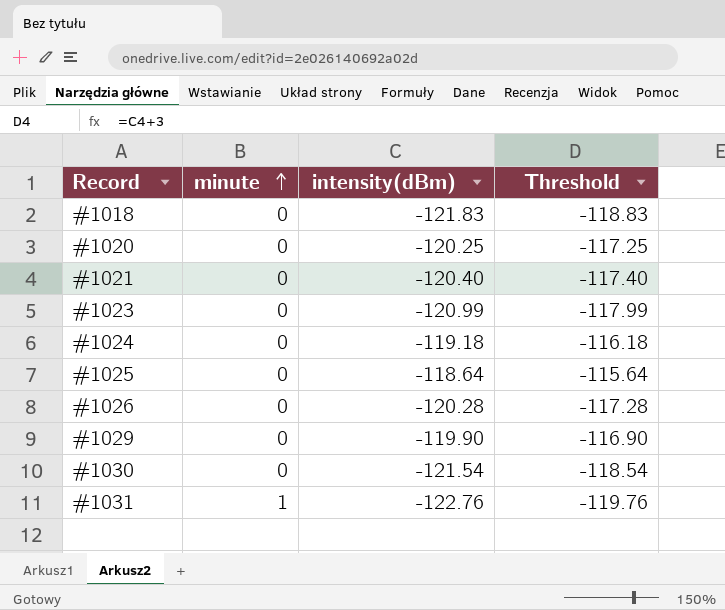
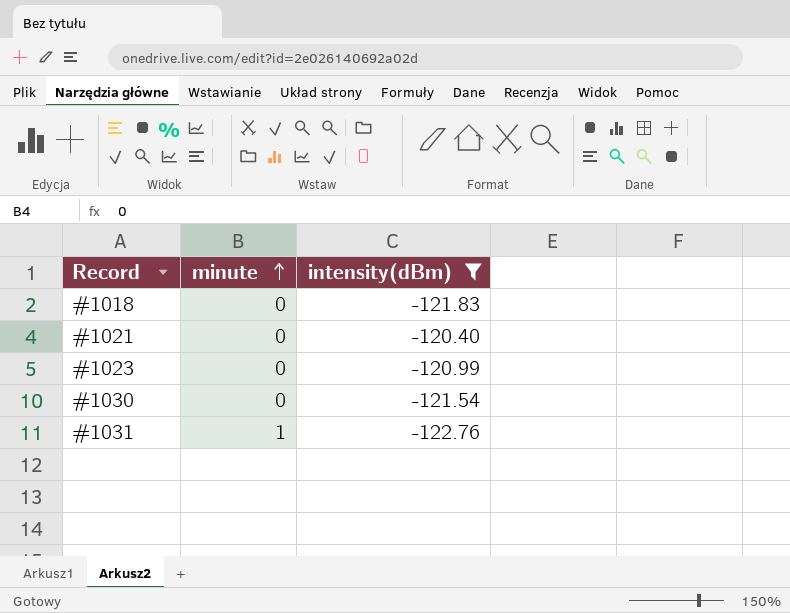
filter: none -> intensity(dBm) <= -120.40
column Threshold | formula: [intensity(dBm)] + 3 -> none

